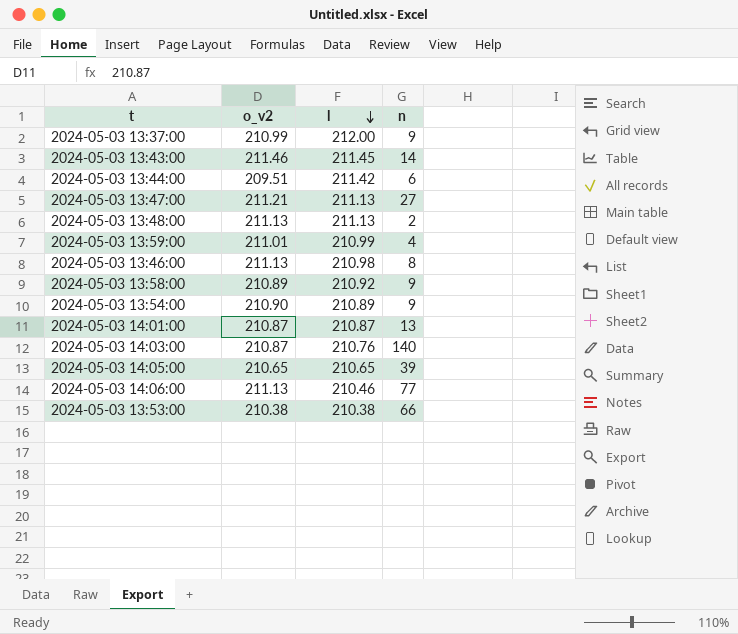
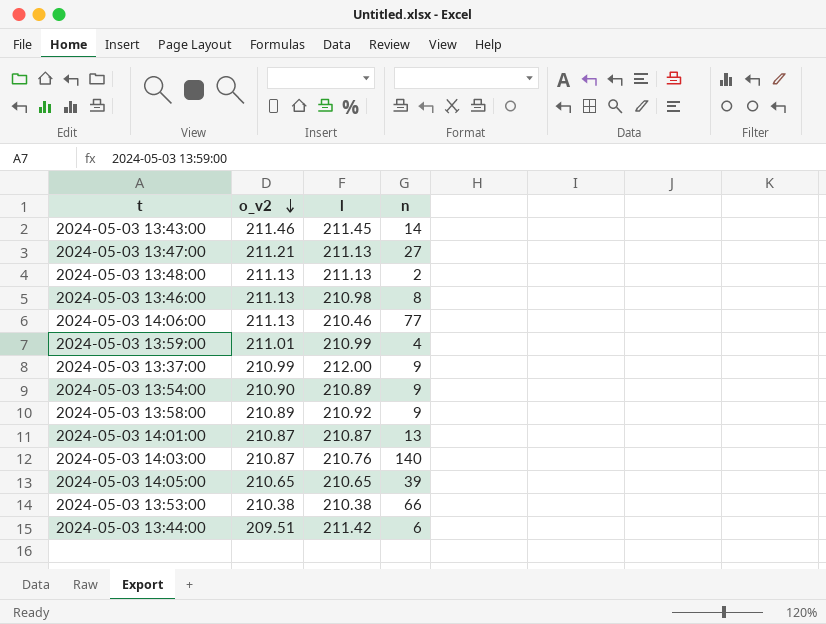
row order: l descending -> o_v2 descending

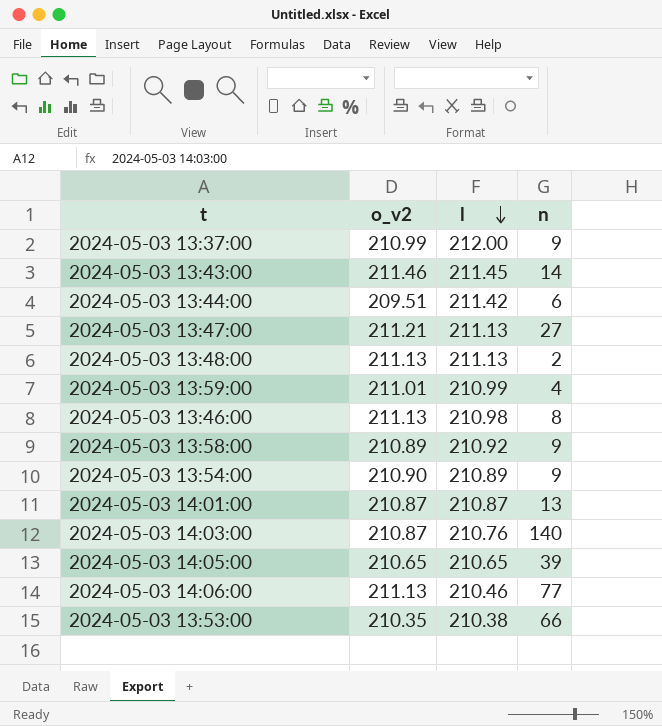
row order: o_v2 descending -> l descending
2024-05-03 13:53:00 | o_v2: 210.38 -> 210.35

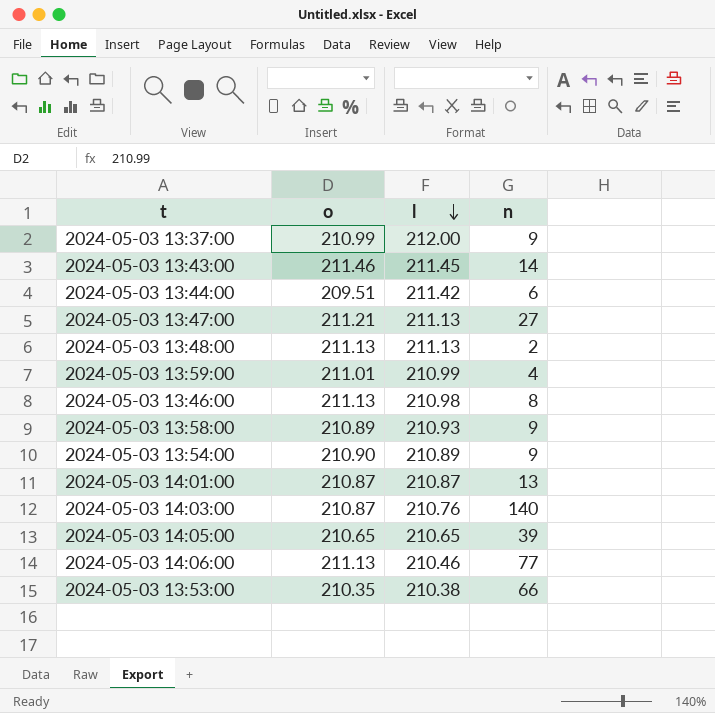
column name: o_v2 -> o
2024-05-03 13:58:00 | l: 210.92 -> 210.93

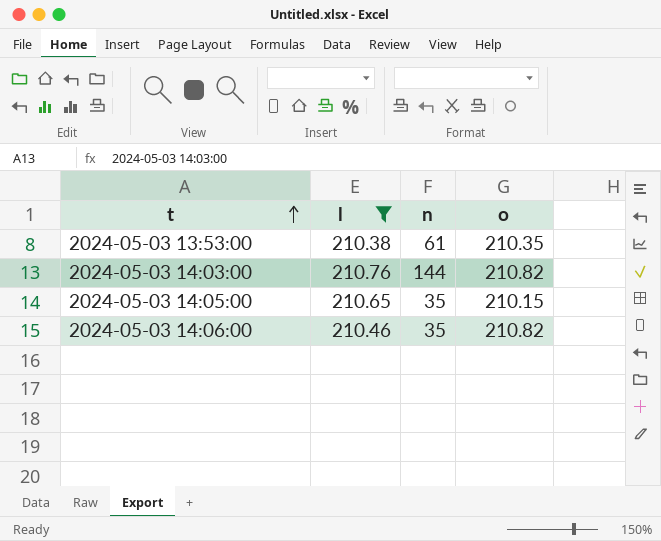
filter: none -> l <= 210.76
row order: l descending -> t ascending
column o | position: 2 -> 4
2024-05-03 13:53:00 | n: 66 -> 61
2024-05-03 14:03:00 | n: 140 -> 144
2024-05-03 14:03:00 | o: 210.87 -> 210.82
2024-05-03 14:05:00 | n: 39 -> 35
2024-05-03 14:05:00 | o: 210.65 -> 210.15
2024-05-03 14:06:00 | n: 77 -> 35
2024-05-03 14:06:00 | o: 211.13 -> 210.82

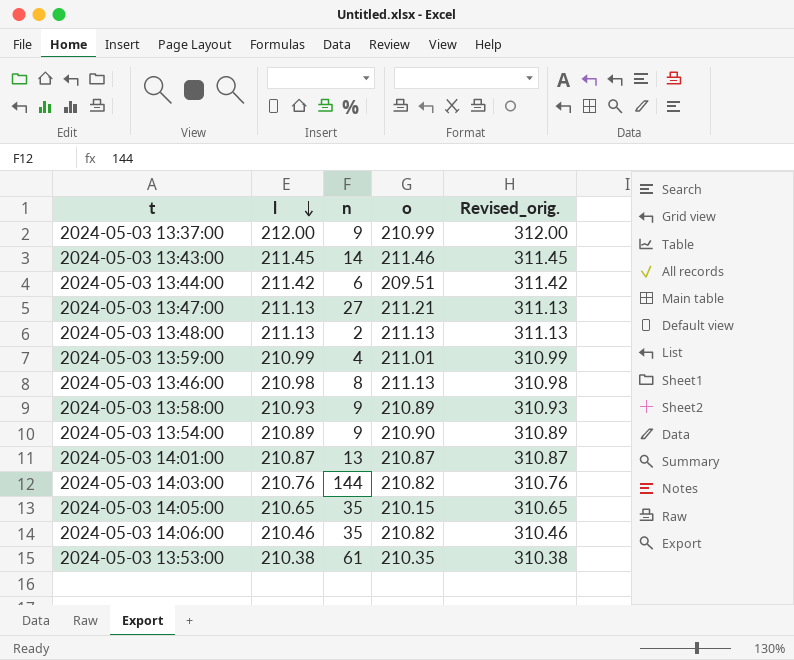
filter: l <= 210.76 -> none
row order: t ascending -> l descending
column Revised_orig. | formula: none -> [l] + 100

